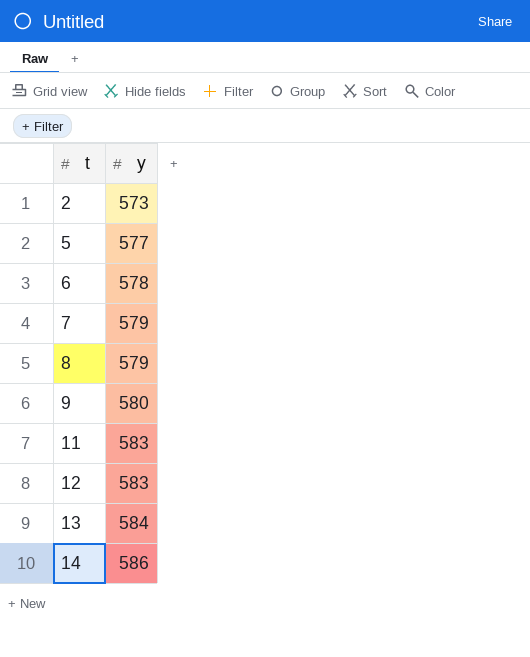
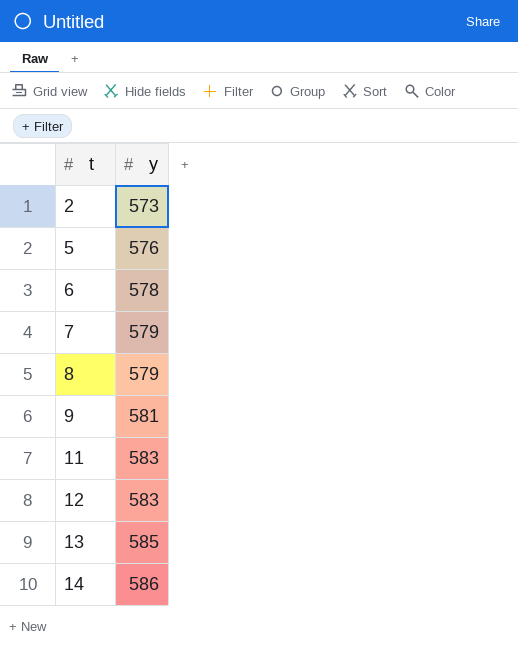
5 | y: 577 -> 576
9 | y: 580 -> 581
13 | y: 584 -> 585

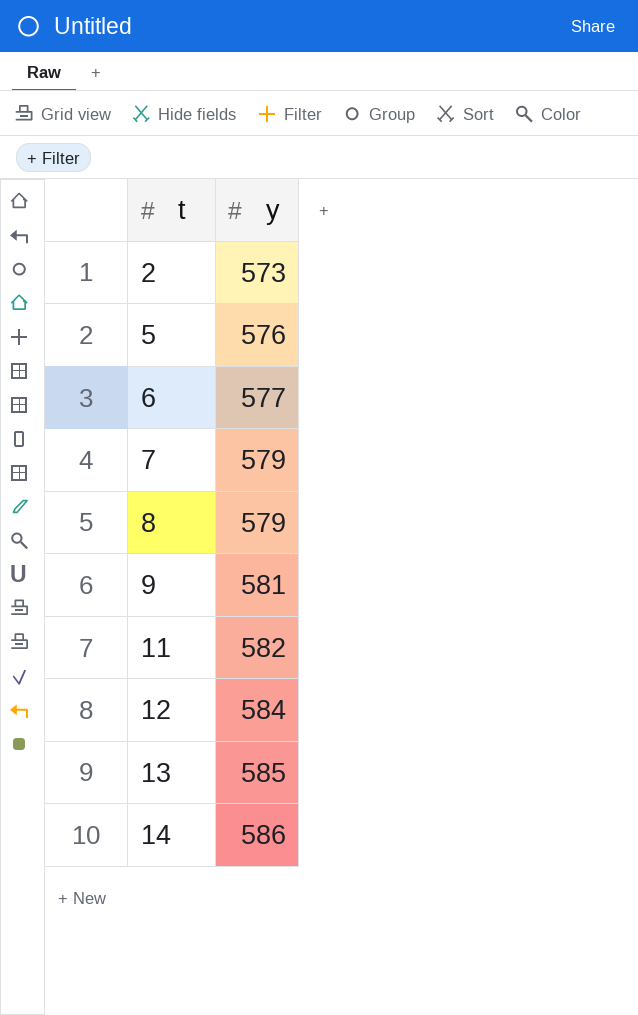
6 | y: 578 -> 577
11 | y: 583 -> 582
12 | y: 583 -> 584

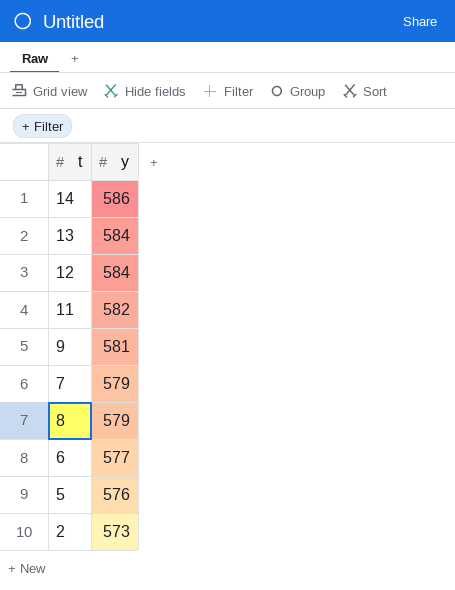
row order: t ascending -> y descending
13 | y: 585 -> 584

